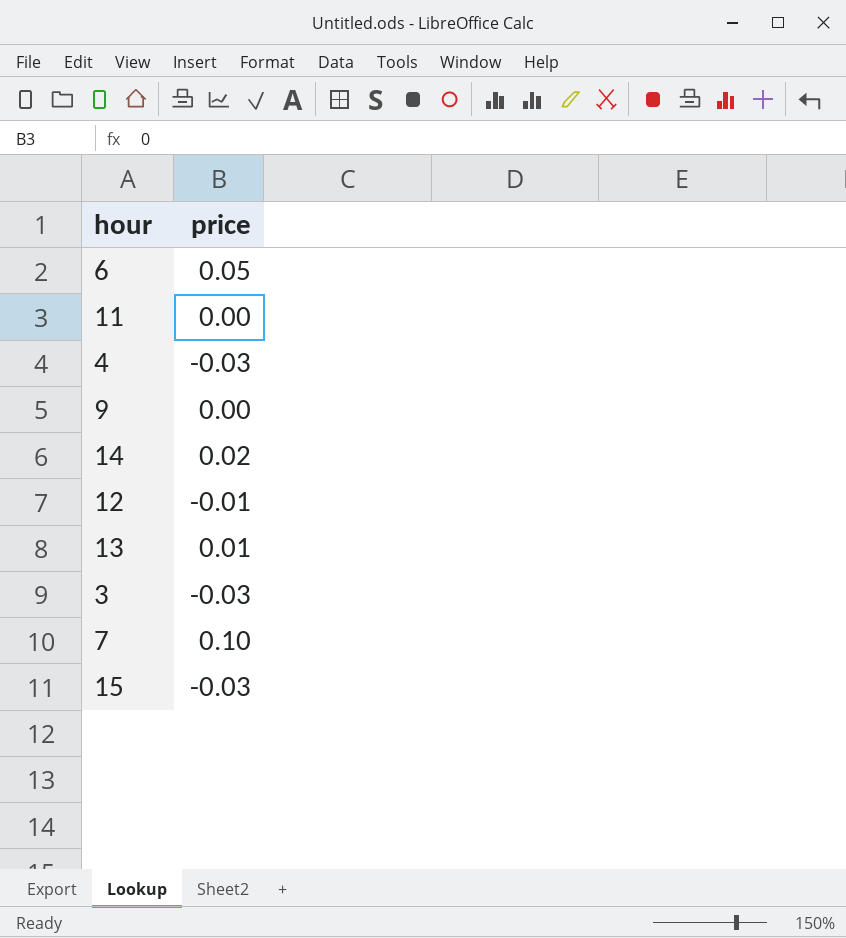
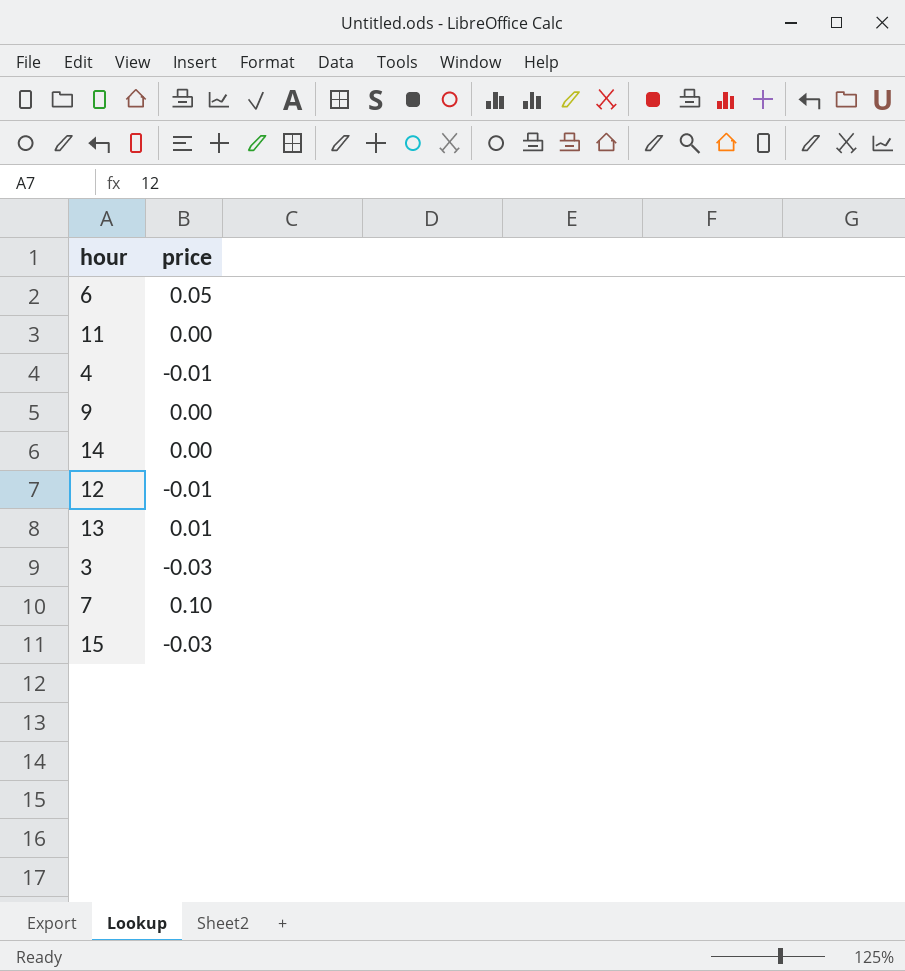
4 | price: -0.03 -> -0.01
14 | price: 0.02 -> 0.00

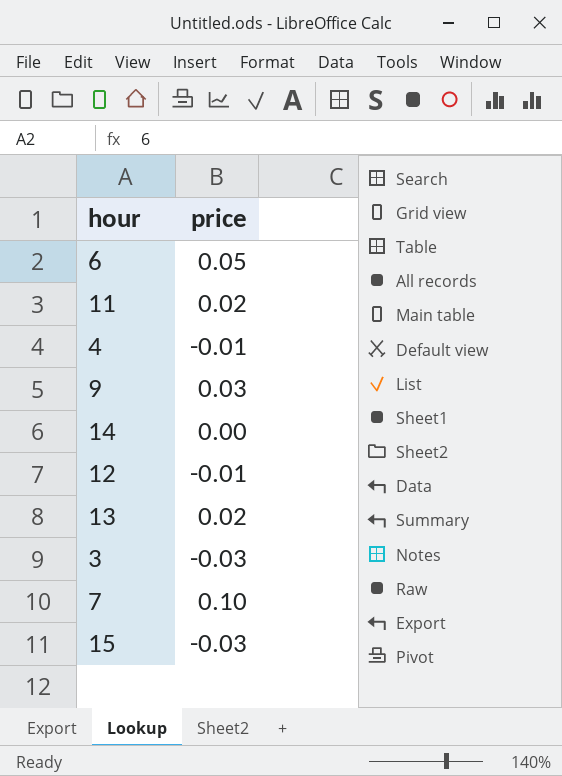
11 | price: 0.00 -> 0.02
9 | price: 0.00 -> 0.03
13 | price: 0.01 -> 0.02

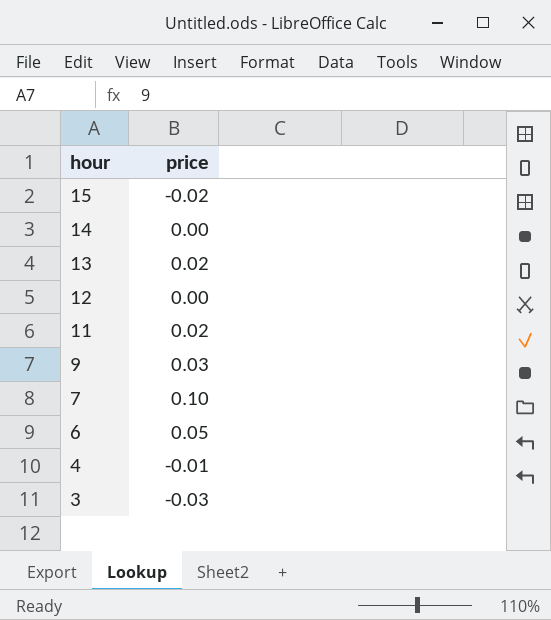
row order: none -> hour descending
15 | price: -0.03 -> -0.02
12 | price: -0.01 -> 0.00

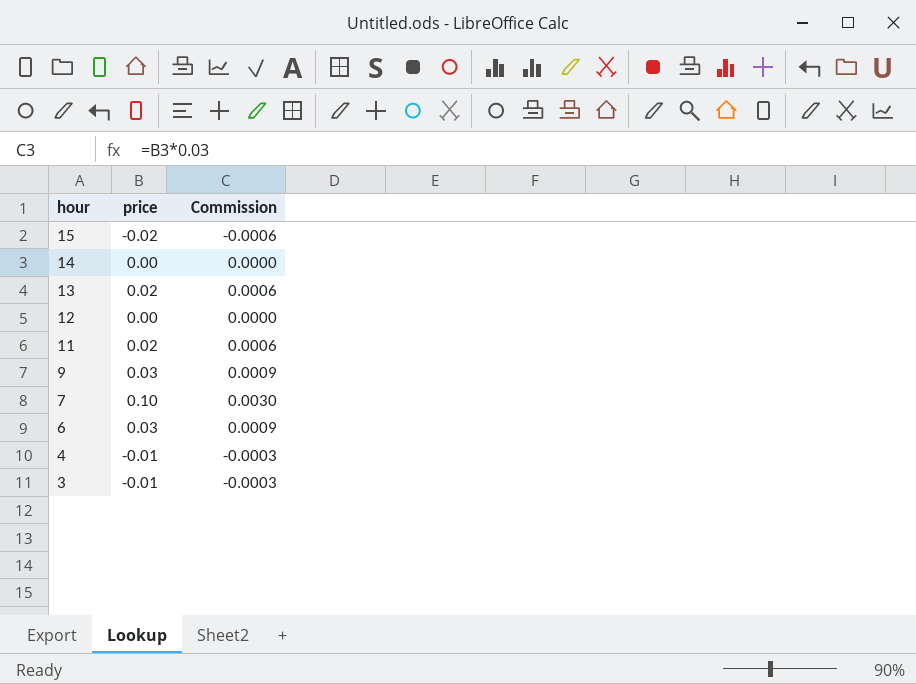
column Commission | formula: none -> [price] * 0.03
6 | price: 0.05 -> 0.03
3 | price: -0.03 -> -0.01

